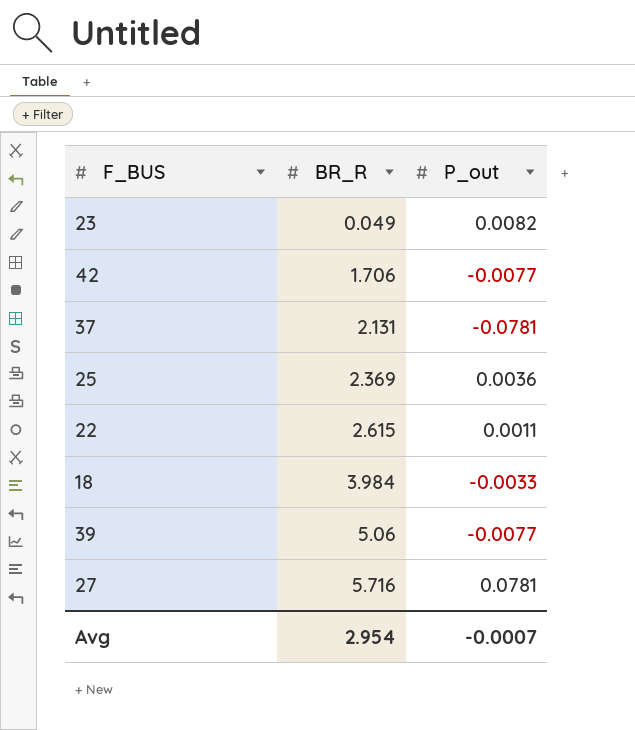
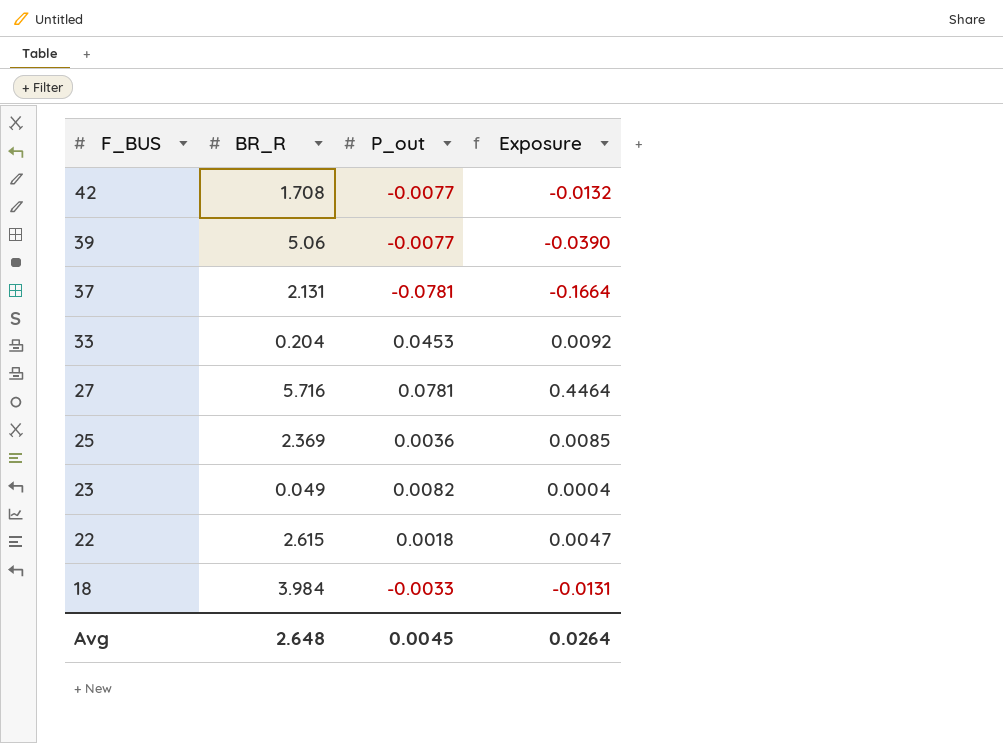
row order: BR_R ascending -> F_BUS descending
column Exposure | formula: none -> [BR_R] * [P_out]
42 | BR_R: 1.706 -> 1.708
row 33: none -> 0.204 | 0.0453 | 0.0092
22 | P_out: 0.0011 -> 0.0018
Avg | BR_R: 2.954 -> 2.648
Avg | P_out: -0.0007 -> 0.0045

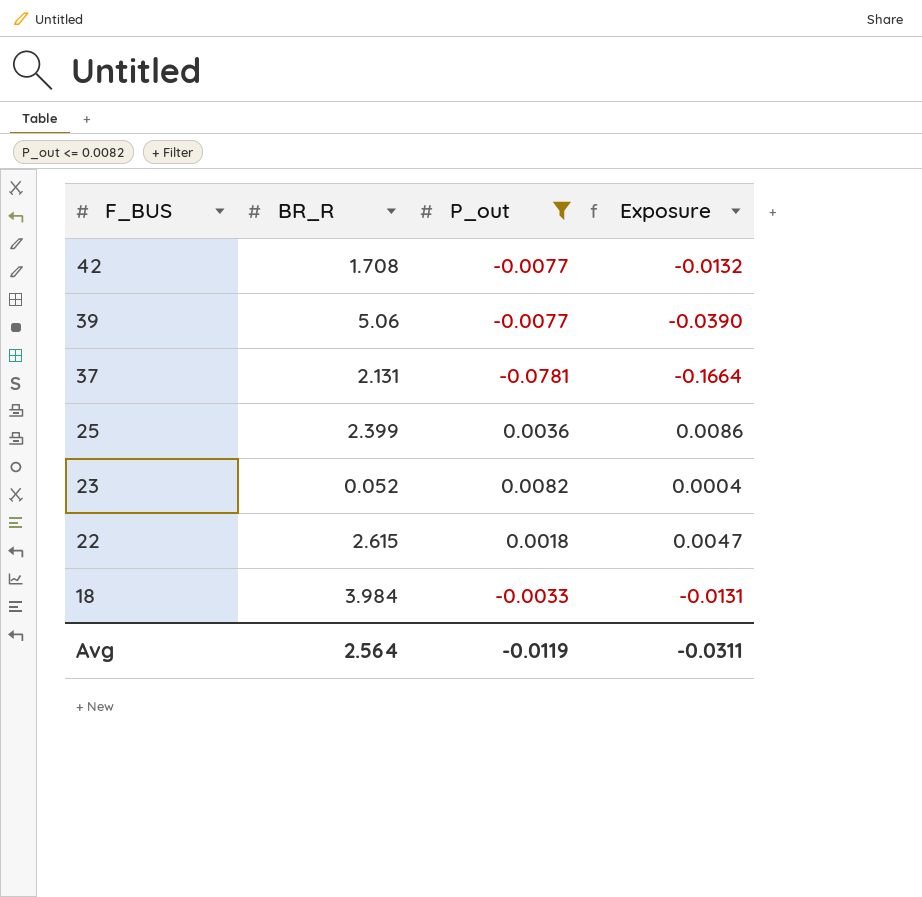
filter: none -> P_out <= 0.0082
25 | BR_R: 2.369 -> 2.399
25 | Exposure: 0.0085 -> 0.0086
23 | BR_R: 0.049 -> 0.052
Avg | BR_R: 2.648 -> 2.564
Avg | P_out: 0.0045 -> -0.0119
Avg | Exposure: 0.0264 -> -0.0311

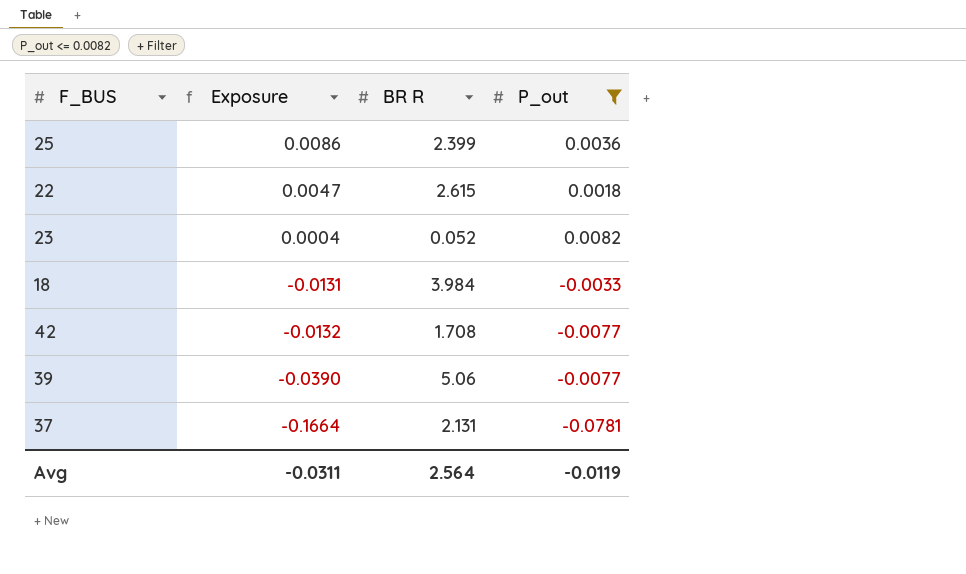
row order: F_BUS descending -> Exposure descending
column Exposure | position: 4 -> 2
column name: BR_R -> BR R

